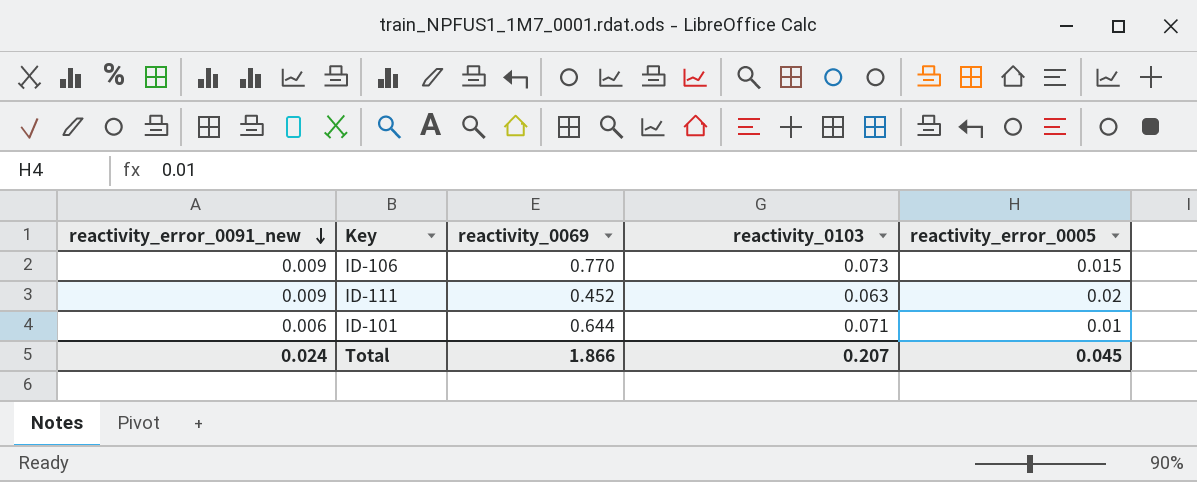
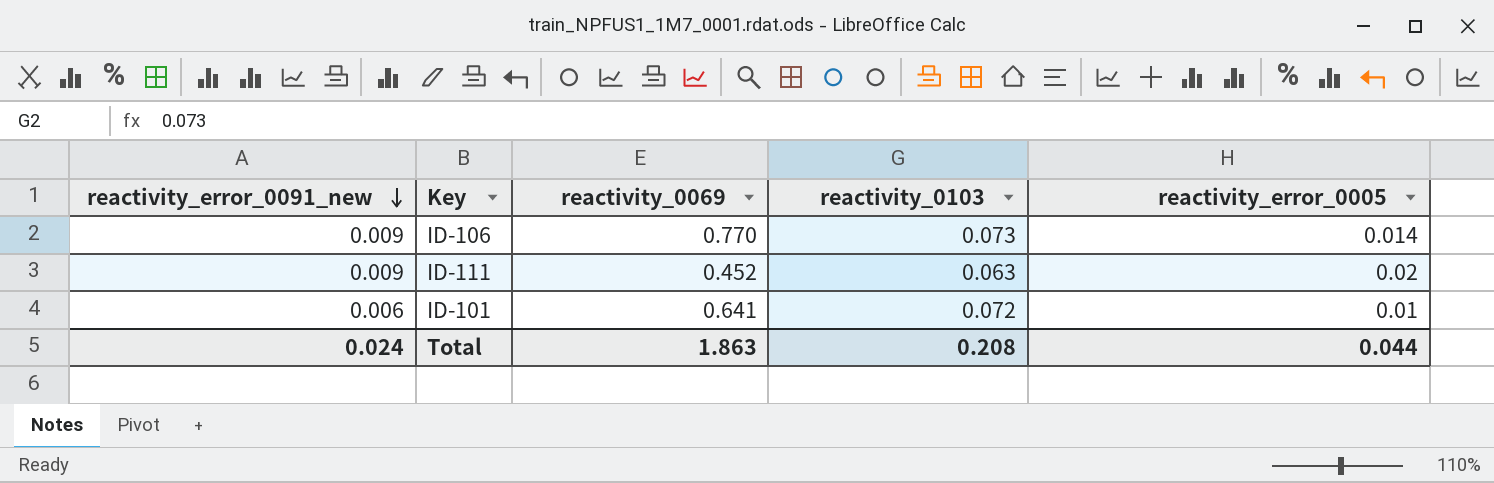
ID-106 | reactivity_error_0005: 0.015 -> 0.014
ID-101 | reactivity_0069: 0.644 -> 0.641
ID-101 | reactivity_0103: 0.071 -> 0.072
Total | reactivity_0069: 1.866 -> 1.863
Total | reactivity_0103: 0.207 -> 0.208
Total | reactivity_error_0005: 0.045 -> 0.044

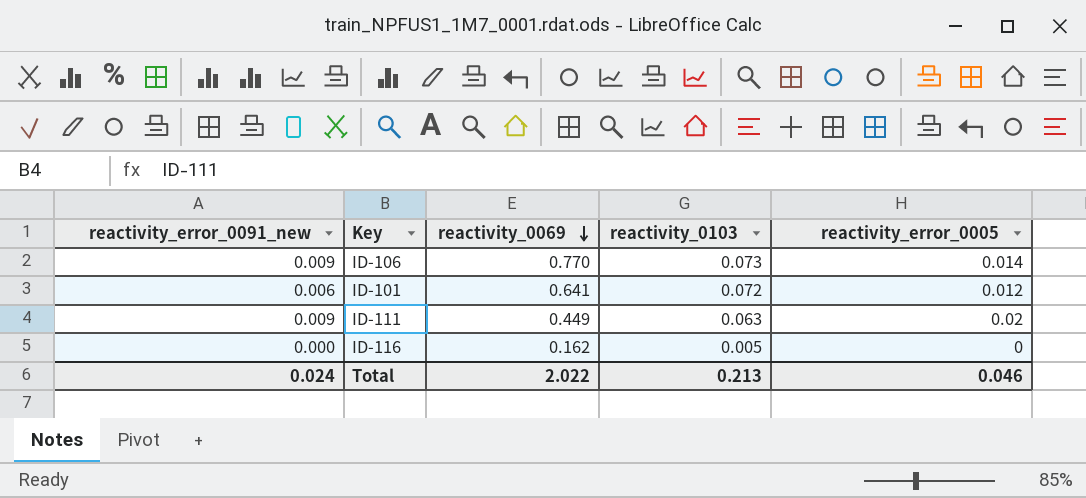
row order: reactivity_error_0091_new descending -> reactivity_0069 descending
ID-101 | reactivity_error_0005: 0.01 -> 0.012
ID-111 | reactivity_0069: 0.452 -> 0.449
row ID-116: none -> 0.000 | 0.162 | 0.005 | 0
Total | reactivity_0069: 1.863 -> 2.022
Total | reactivity_0103: 0.208 -> 0.213
Total | reactivity_error_0005: 0.044 -> 0.046

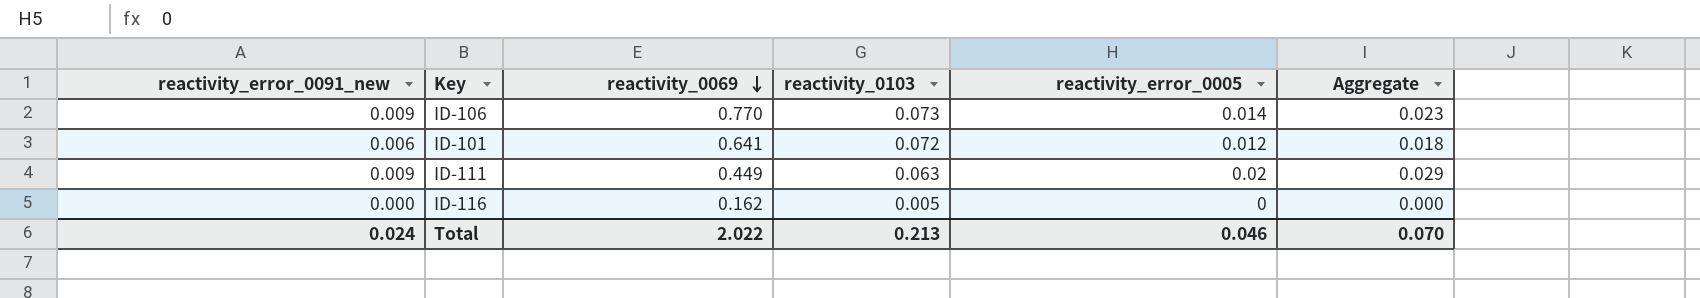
column Aggregate | formula: none -> [reactivity_error_0091_new] + [reactivity_error_0005]

